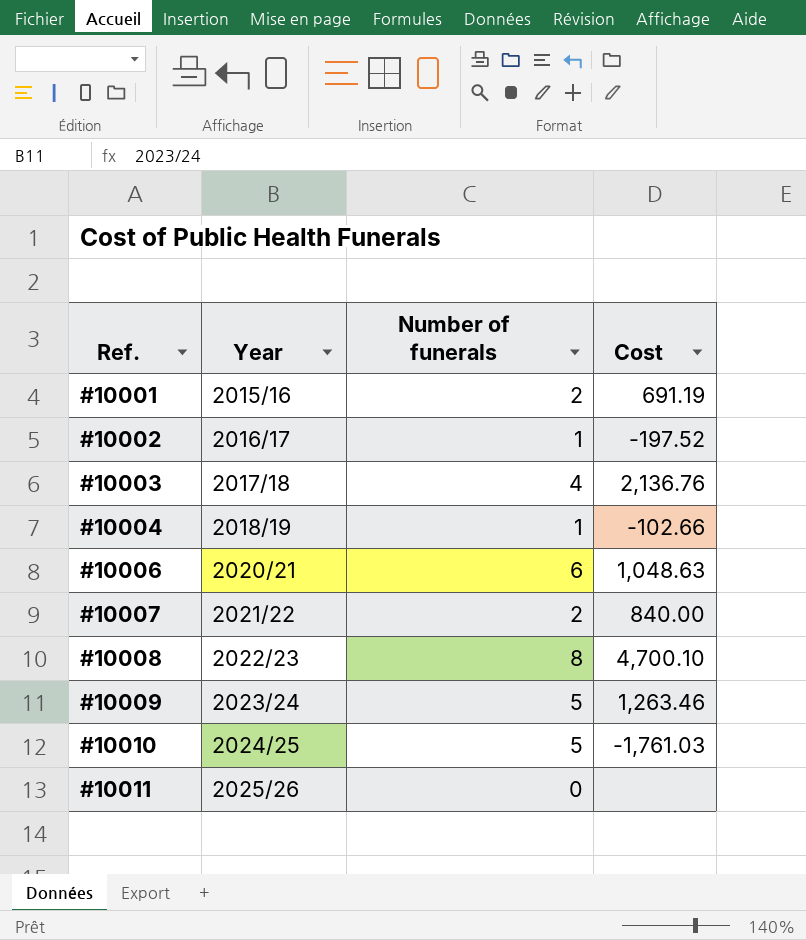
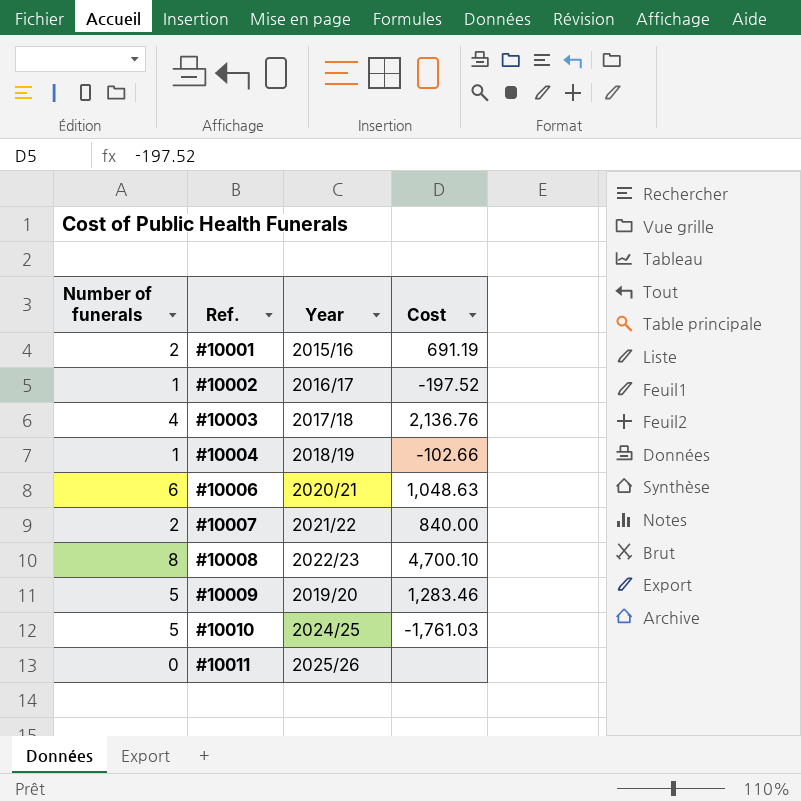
column Number of funerals | position: 3 -> 1
#10009 | Year: 2023/24 -> 2019/20
#10009 | Cost: 1,263.46 -> 1,283.46

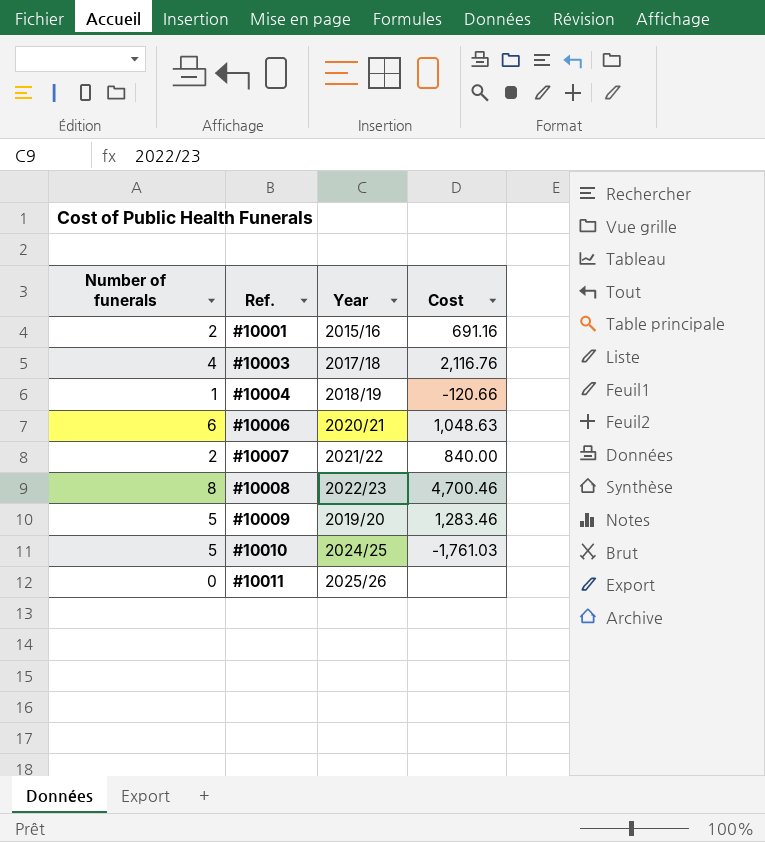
row #10002: 1 | 2016/17 | -197.52 -> none
#10001 | Cost: 691.19 -> 691.16
#10003 | Cost: 2,136.76 -> 2,116.76
#10004 | Cost: -102.66 -> -120.66
#10008 | Cost: 4,700.10 -> 4,700.46

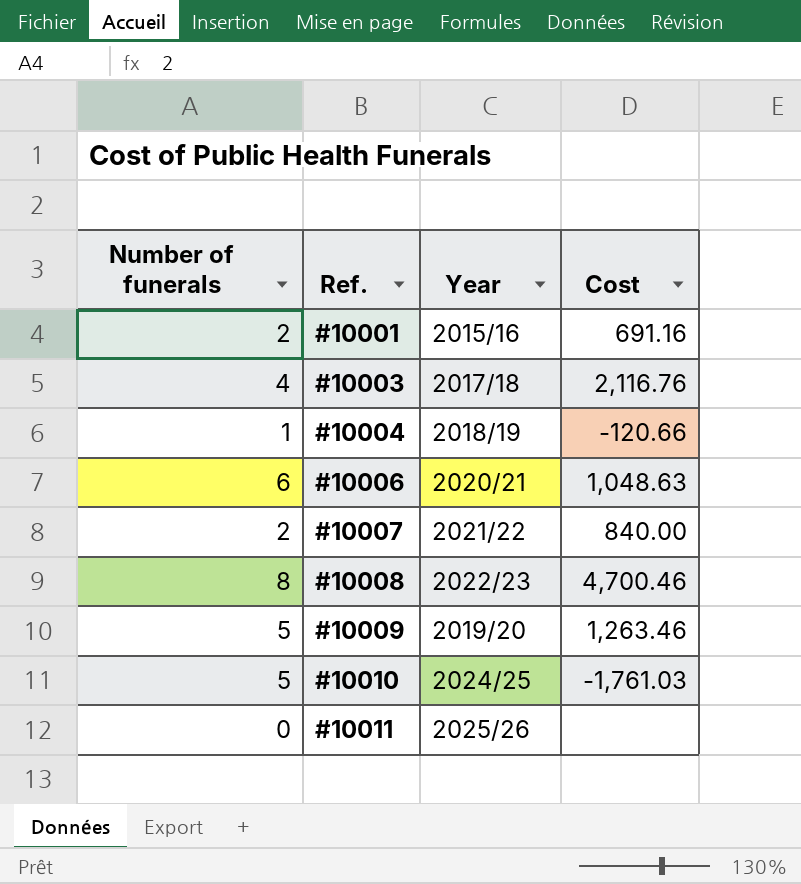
#10009 | Cost: 1,283.46 -> 1,263.46

